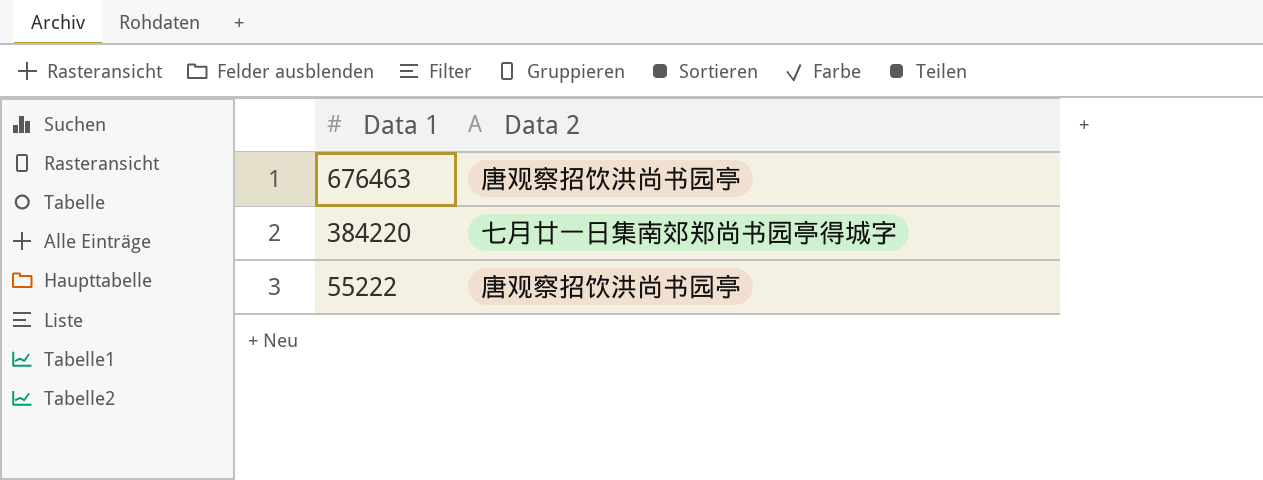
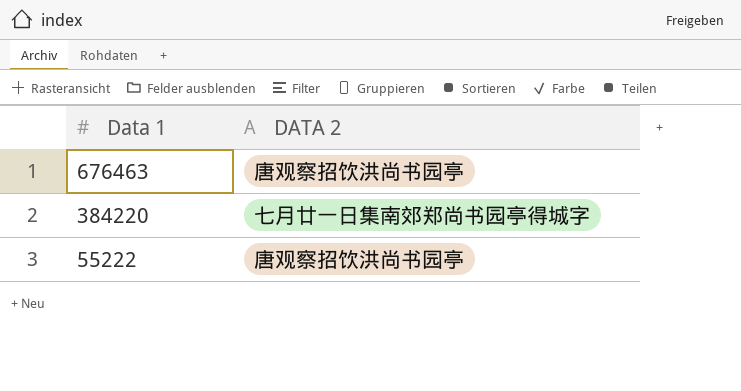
column name: Data 2 -> DATA 2

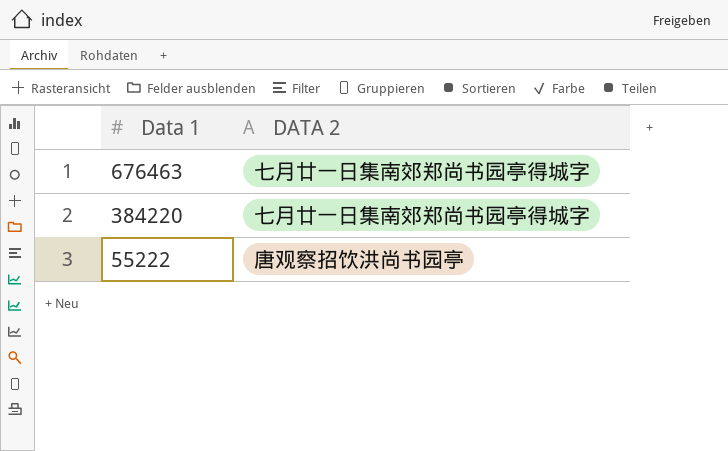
676463 | DATA 2: 唐观察招饮洪尚书园亭 -> 七月廿一日集南郊郑尚书园亭得城字

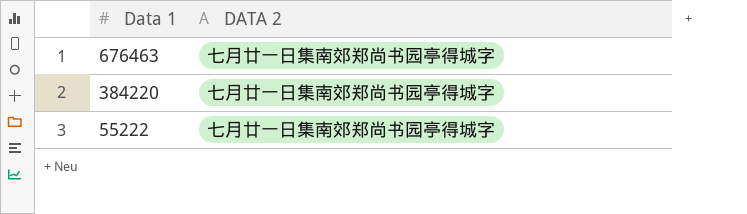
55222 | DATA 2: 唐观察招饮洪尚书园亭 -> 七月廿一日集南郊郑尚书园亭得城字

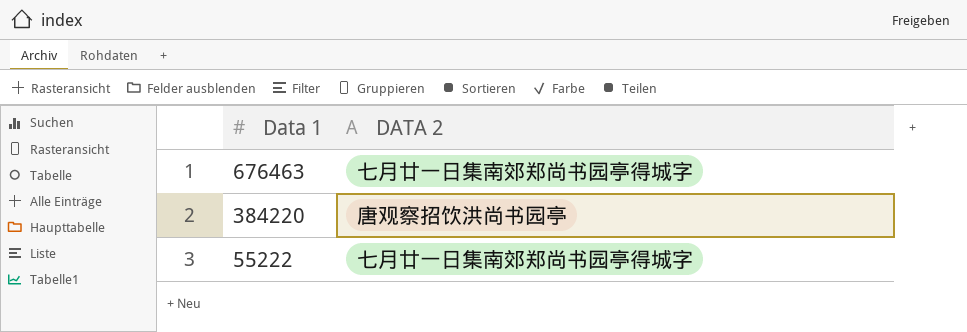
384220 | DATA 2: 七月廿一日集南郊郑尚书园亭得城字 -> 唐观察招饮洪尚书园亭

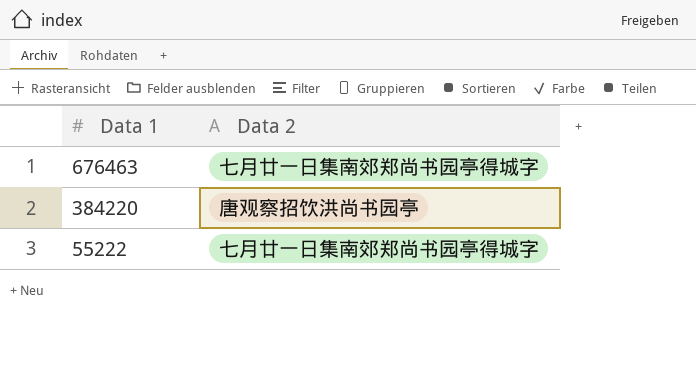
column name: DATA 2 -> Data 2

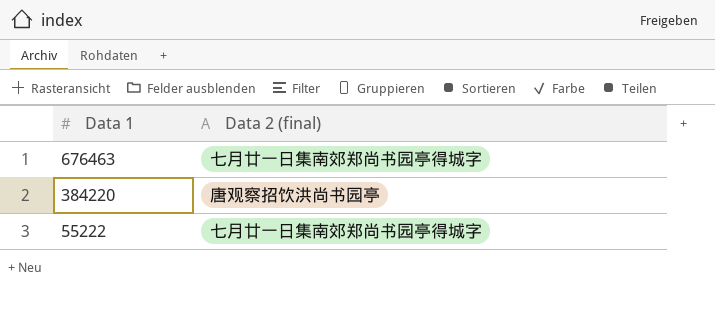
column name: Data 2 -> Data 2 (final)

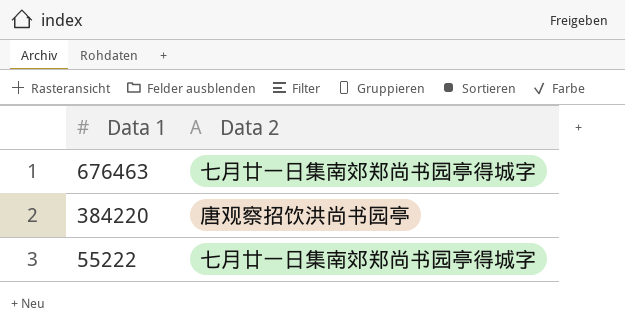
column name: Data 2 (final) -> Data 2

